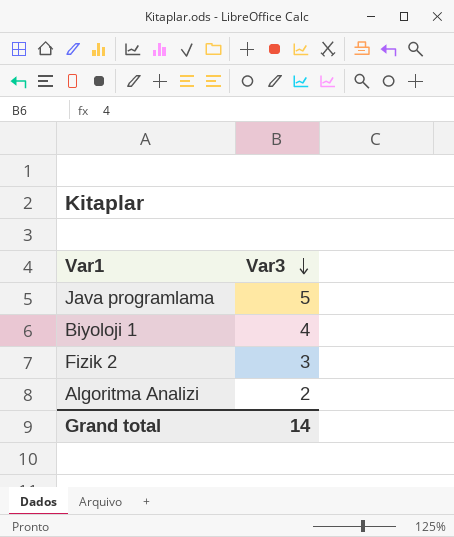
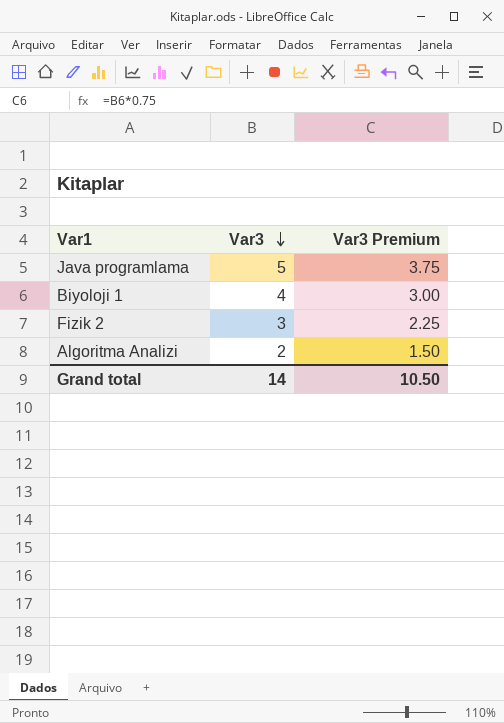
column Var3 Premium | formula: none -> [Var3] * 0.75

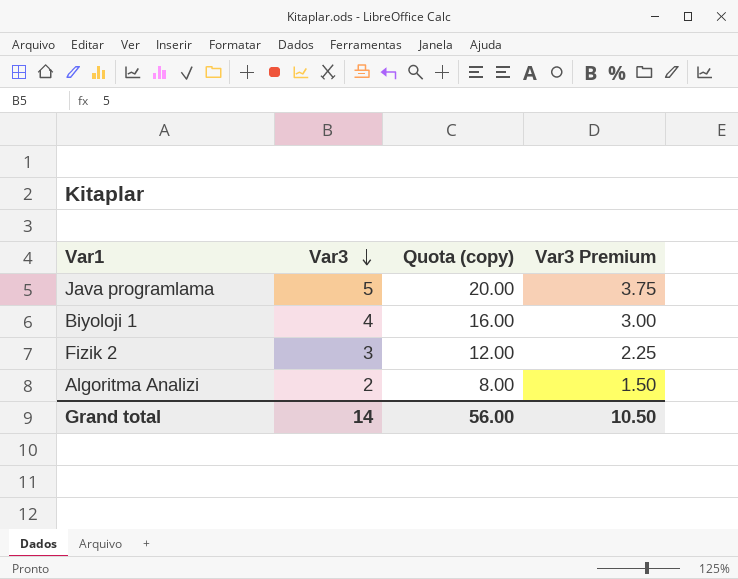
column Quota (copy) | formula: none -> [Var3] * 4

